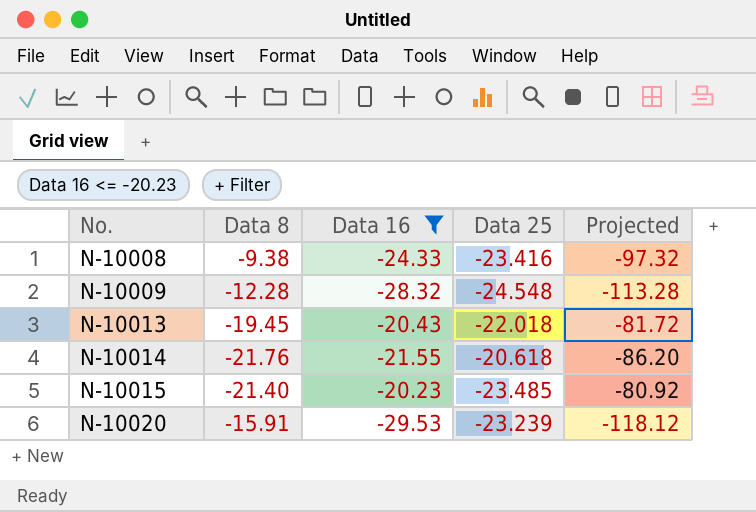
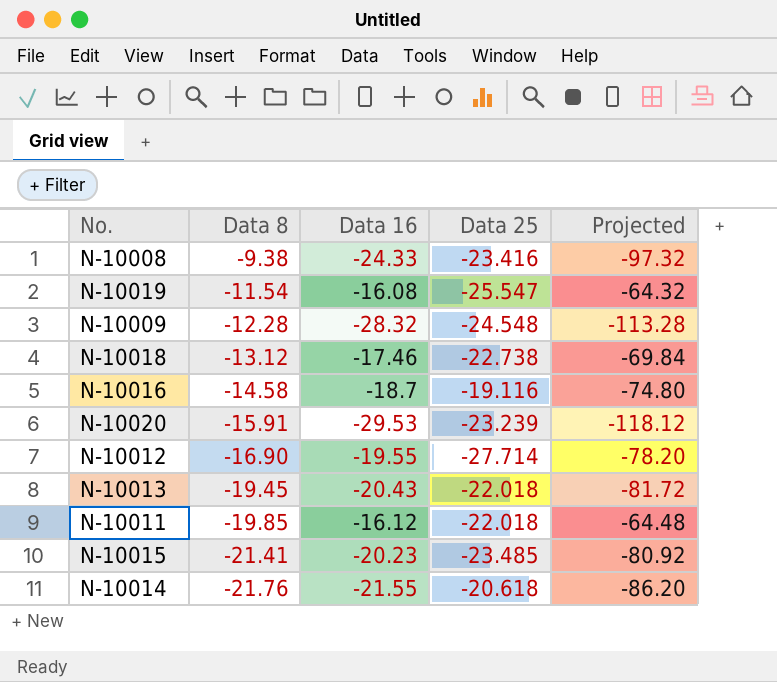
filter: Data 16 <= -20.23 -> none
row order: No. ascending -> Data 8 descending
N-10015 | Data 8: -21.40 -> -21.41

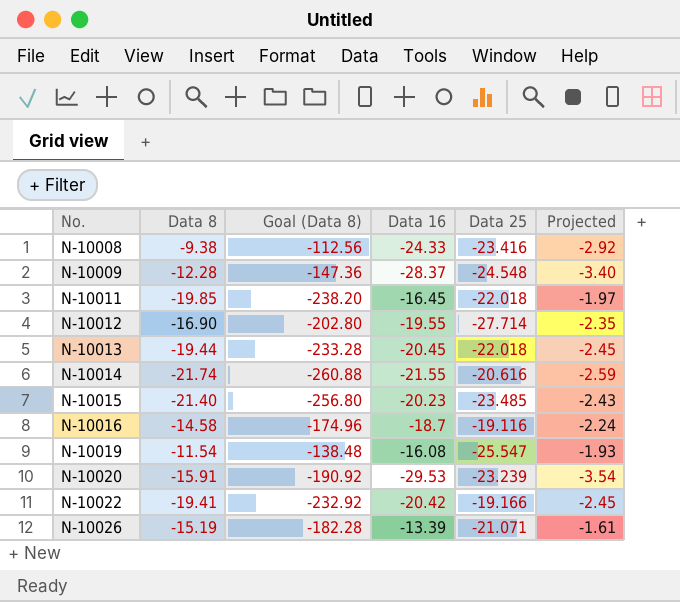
row order: Data 8 descending -> No. ascending
column Goal (Data 8) | formula: none -> [Data 8] * 12
column Projected | formula: [Data 16] * 4 -> [Data 16] * 0.12
row N-10018: -13.12 | -17.46 | -22.738 | -69.84 -> none
N-10009 | Data 16: -28.32 -> -28.37
N-10011 | Data 16: -16.12 -> -16.45
N-10013 | Data 8: -19.45 -> -19.44
N-10013 | Data 16: -20.43 -> -20.45
N-10014 | Data 8: -21.76 -> -21.74
N-10014 | Data 25: -20.618 -> -20.616
N-10015 | Data 8: -21.41 -> -21.40
row N-10022: none -> -19.41 | -232.92 | -20.42 | -19.166 | -2.45
row N-10026: none -> -15.19 | -182.28 | -13.39 | -21.071 | -1.61

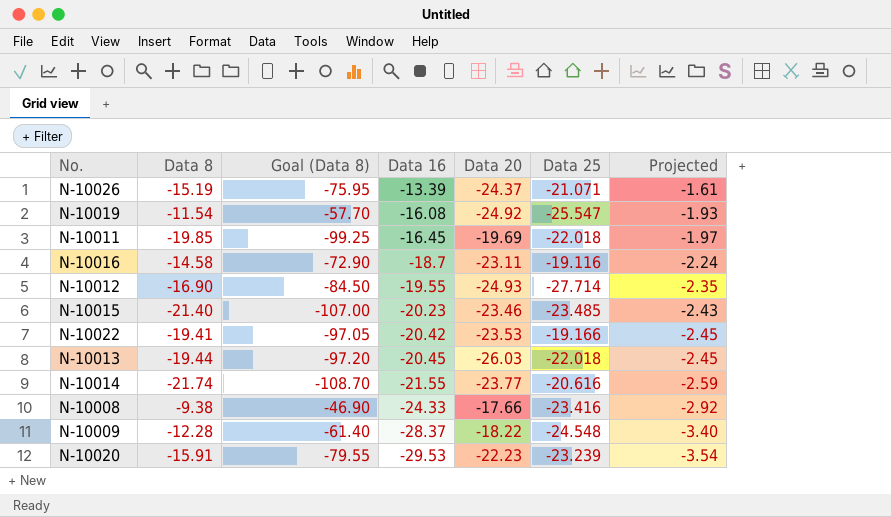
row order: No. ascending -> Data 16 descending
column Goal (Data 8) | formula: [Data 8] * 12 -> [Data 8] * 5
column Data 20 | position: none -> 5

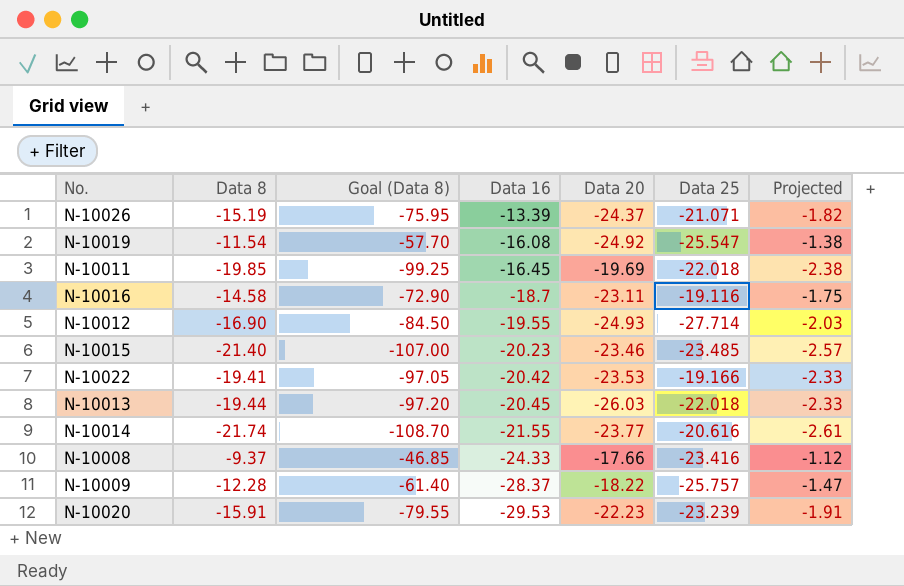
column Projected | formula: [Data 16] * 0.12 -> [Data 8] * 0.12
N-10008 | Data 8: -9.38 -> -9.37
N-10008 | Goal (Data 8): -46.90 -> -46.85
N-10009 | Data 25: -24.548 -> -25.757

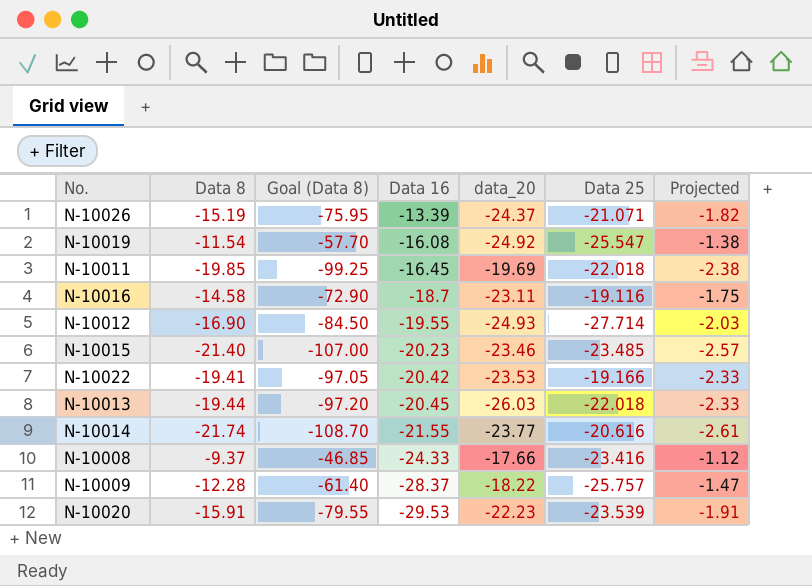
column name: Data 20 -> data_20
N-10020 | Data 25: -23.239 -> -23.539

